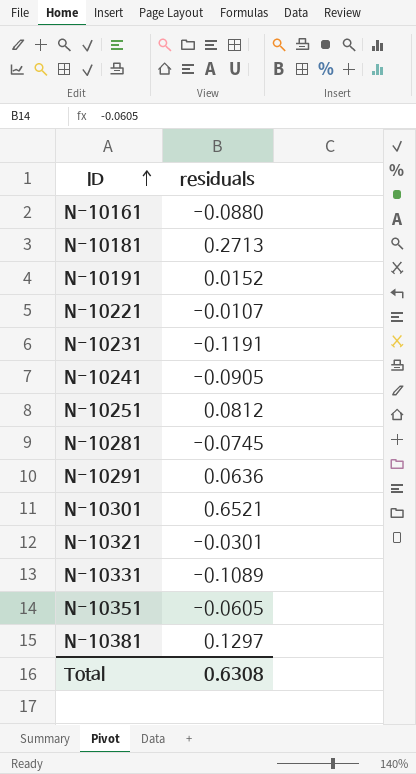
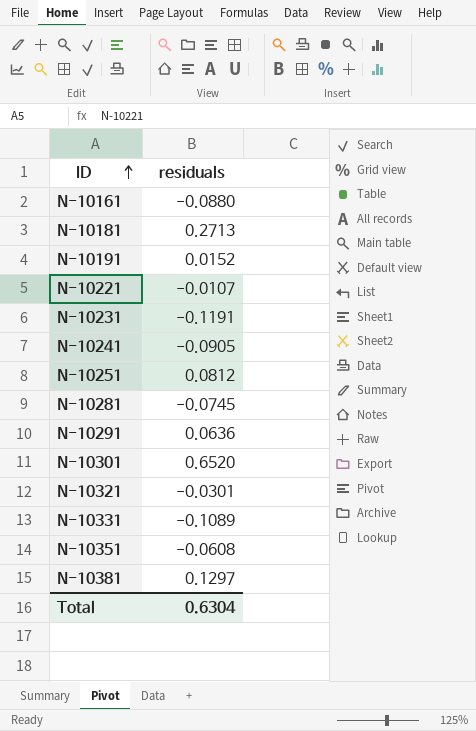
N-10301 | residuals: 0.6521 -> 0.6520
N-10351 | residuals: -0.0605 -> -0.0608
Total | residuals: 0.6308 -> 0.6304

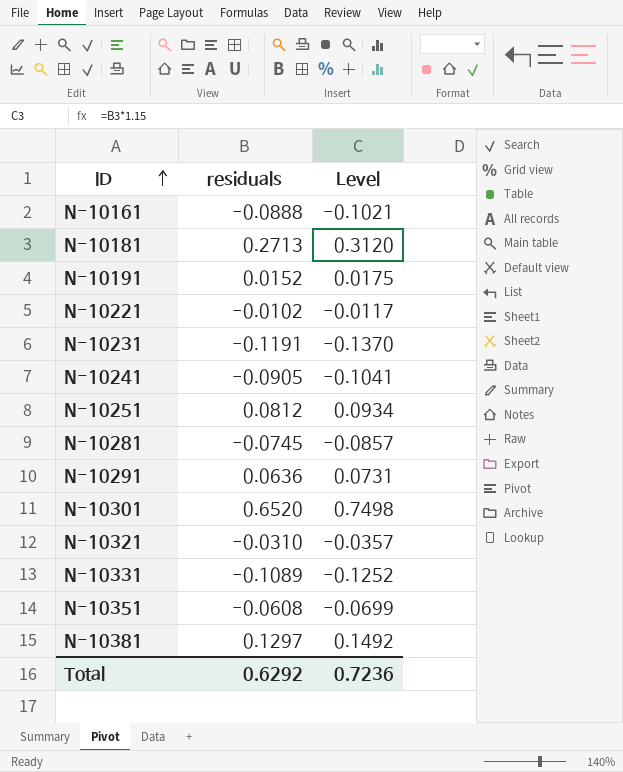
column Level | formula: none -> [residuals] * 1.15
N-10161 | residuals: -0.0880 -> -0.0888
N-10221 | residuals: -0.0107 -> -0.0102
N-10321 | residuals: -0.0301 -> -0.0310
Total | residuals: 0.6304 -> 0.6292

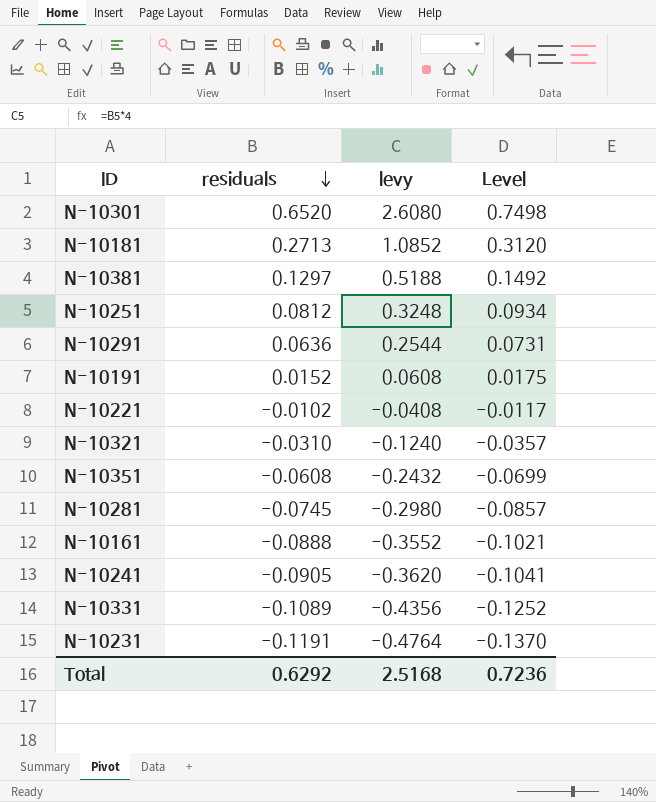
row order: ID ascending -> residuals descending
column levy | formula: none -> [residuals] * 4

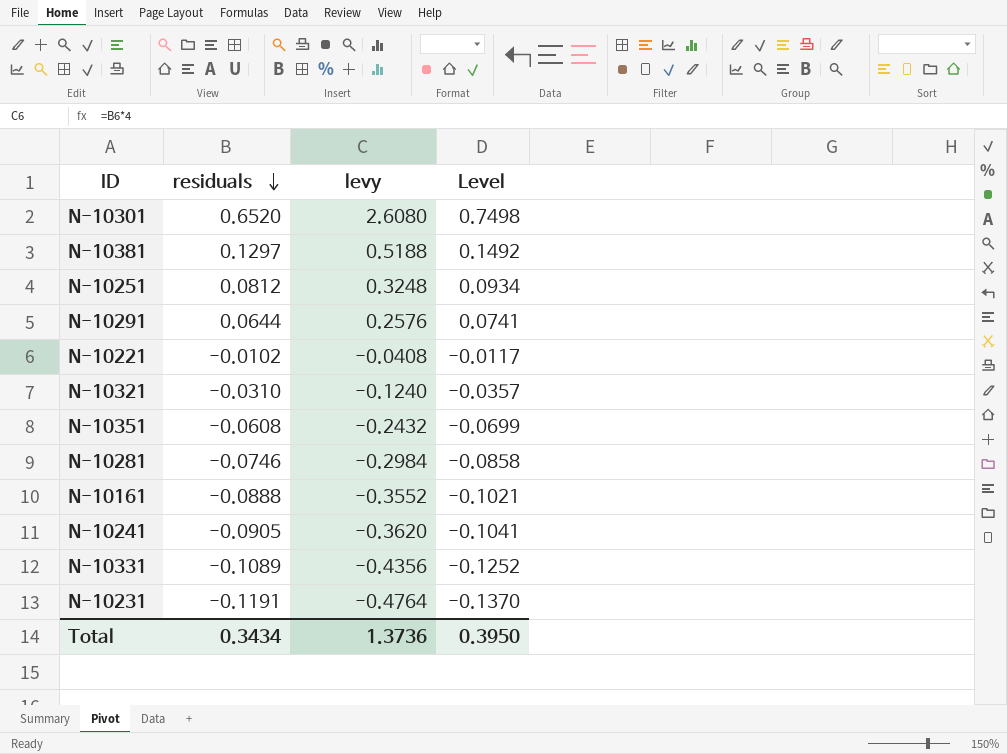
row N-10181: 0.2713 | 1.0852 | 0.3120 -> none
row N-10191: 0.0152 | 0.0608 | 0.0175 -> none
N-10291 | residuals: 0.0636 -> 0.0644
N-10291 | levy: 0.2544 -> 0.2576
N-10291 | Level: 0.0731 -> 0.0741
N-10281 | residuals: -0.0745 -> -0.0746
N-10281 | levy: -0.2980 -> -0.2984
N-10281 | Level: -0.0857 -> -0.0858
Total | residuals: 0.6292 -> 0.3434
Total | levy: 2.5168 -> 1.3736
Total | Level: 0.7236 -> 0.3950

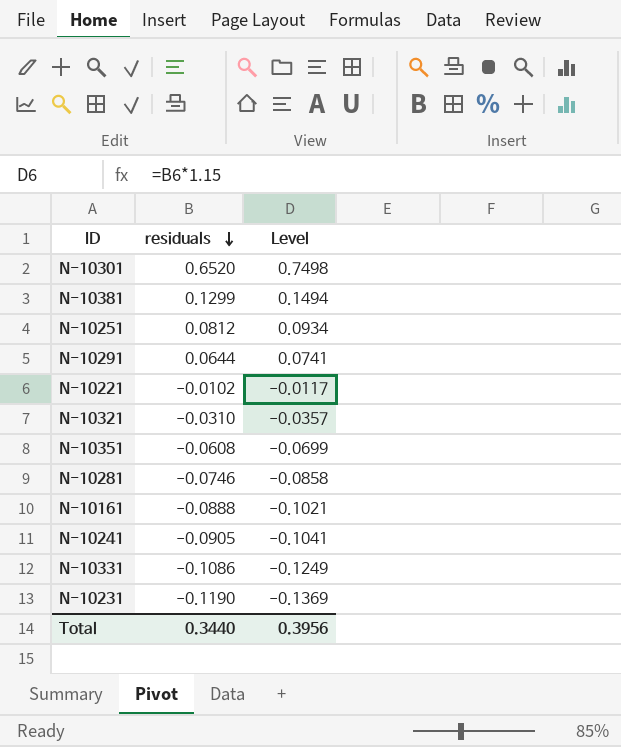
column levy | formula: [residuals] * 4 -> none
N-10381 | residuals: 0.1297 -> 0.1299
N-10381 | Level: 0.1492 -> 0.1494
N-10331 | residuals: -0.1089 -> -0.1086
N-10331 | Level: -0.1252 -> -0.1249
N-10231 | residuals: -0.1191 -> -0.1190
N-10231 | Level: -0.1370 -> -0.1369
Total | residuals: 0.3434 -> 0.3440
Total | Level: 0.3950 -> 0.3956

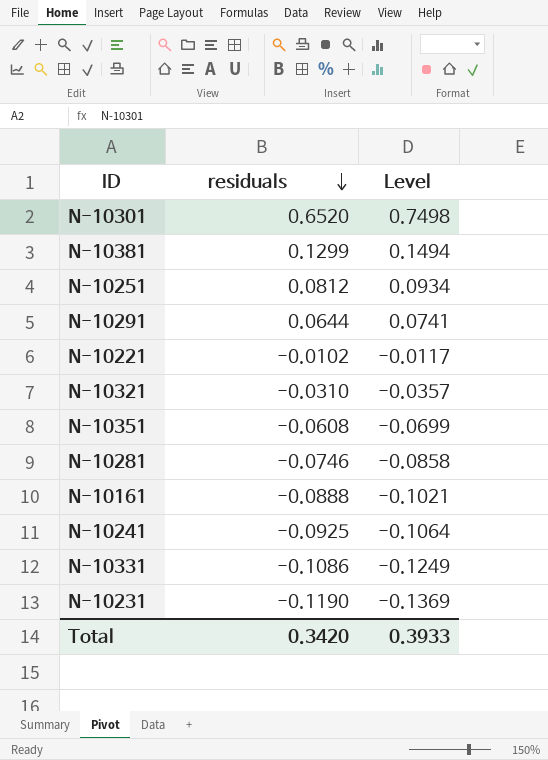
N-10241 | residuals: -0.0905 -> -0.0925
N-10241 | Level: -0.1041 -> -0.1064
Total | residuals: 0.3440 -> 0.3420
Total | Level: 0.3956 -> 0.3933

